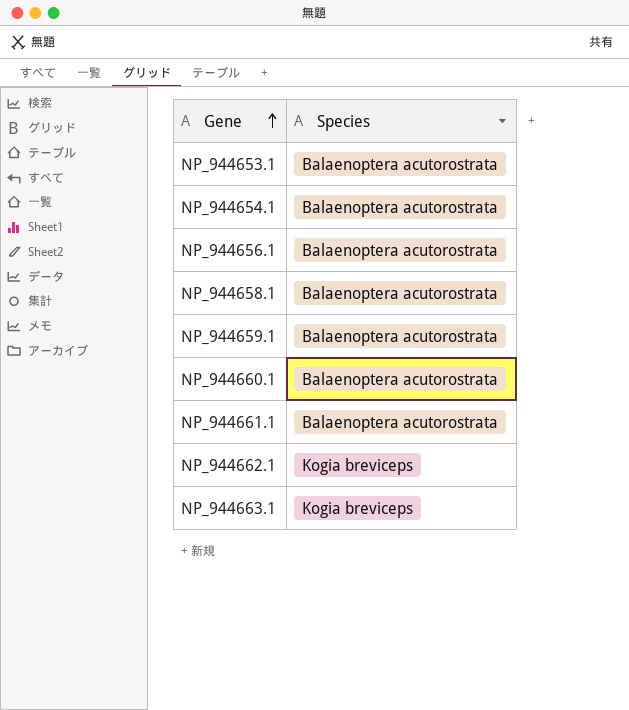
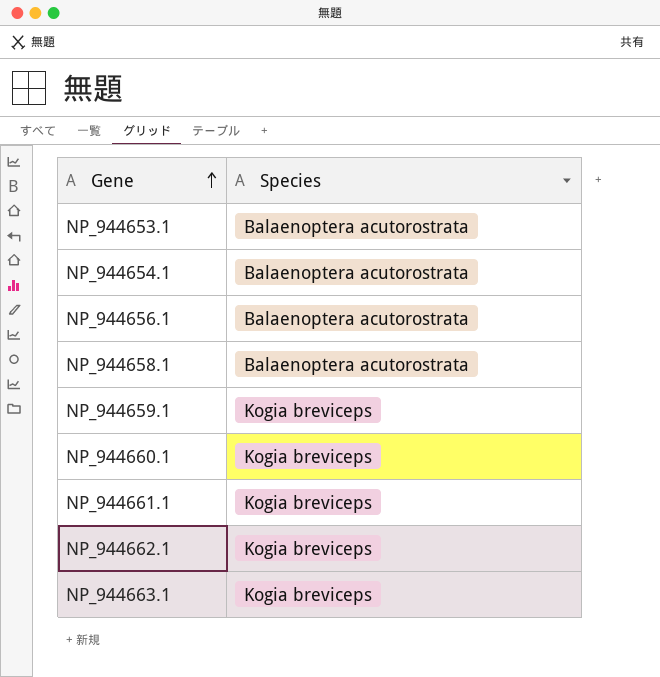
NP_944659.1 | Species: Balaenoptera acutorostrata -> Kogia breviceps
NP_944660.1 | Species: Balaenoptera acutorostrata -> Kogia breviceps
NP_944661.1 | Species: Balaenoptera acutorostrata -> Kogia breviceps

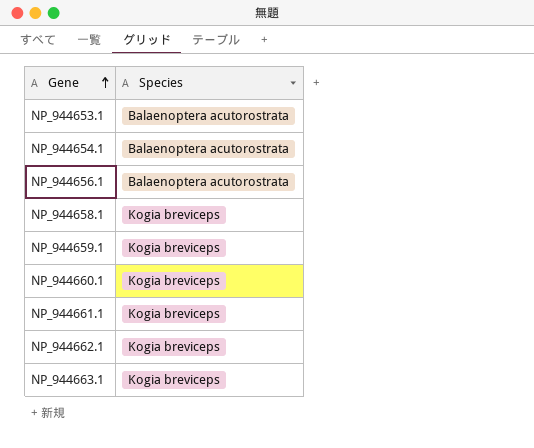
NP_944658.1 | Species: Balaenoptera acutorostrata -> Kogia breviceps

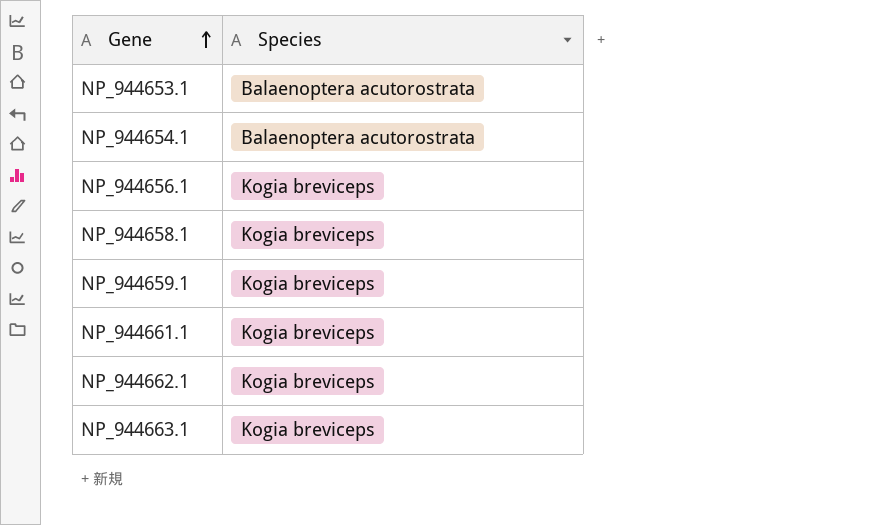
row NP_944660.1: Kogia breviceps -> none
NP_944656.1 | Species: Balaenoptera acutorostrata -> Kogia breviceps

